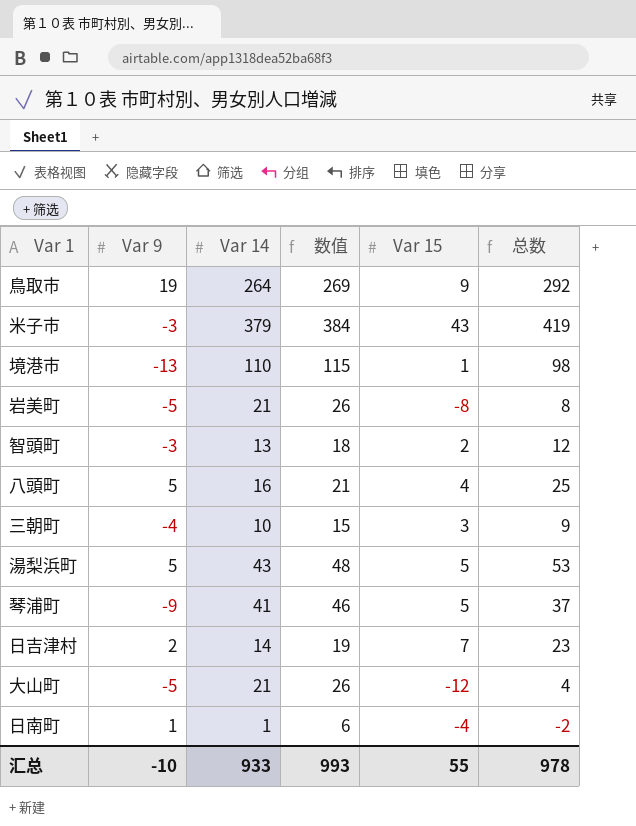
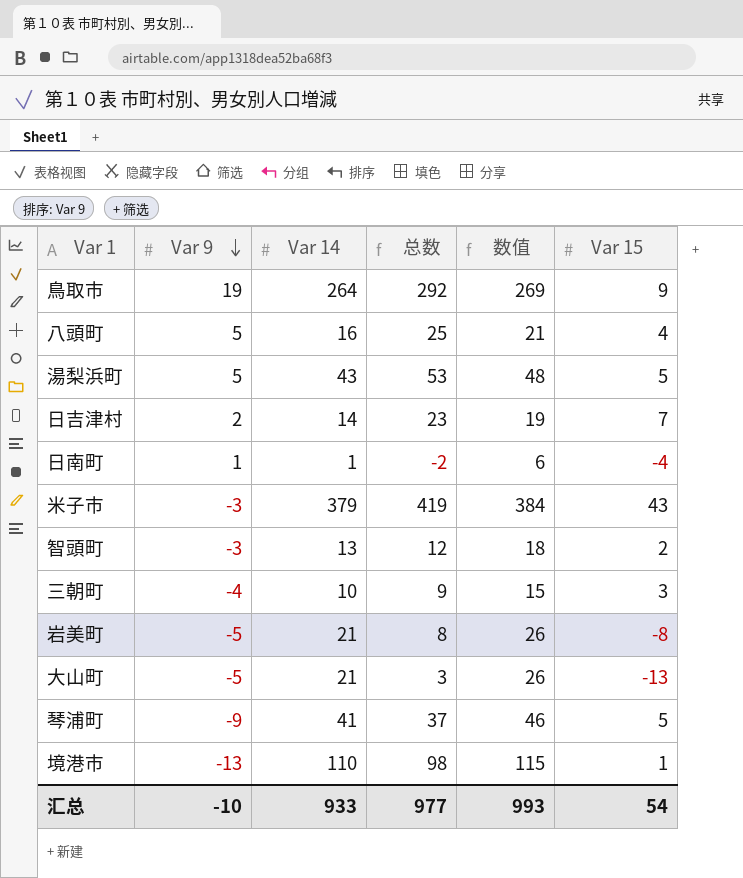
row order: none -> Var 9 descending
column 总数 | position: 6 -> 4
大山町 | 总数: 4 -> 3
大山町 | Var 15: -12 -> -13
汇总 | 总数: 978 -> 977
汇总 | Var 15: 55 -> 54

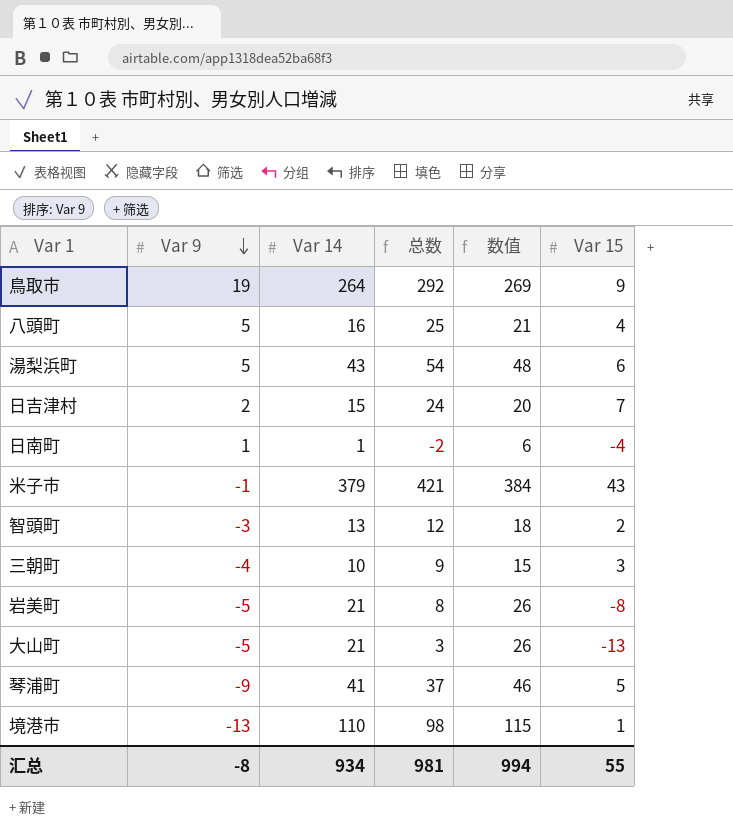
湯梨浜町 | 总数: 53 -> 54
湯梨浜町 | Var 15: 5 -> 6
日吉津村 | Var 14: 14 -> 15
日吉津村 | 总数: 23 -> 24
日吉津村 | 数值: 19 -> 20
米子市 | Var 9: -3 -> -1
米子市 | 总数: 419 -> 421
汇总 | Var 9: -10 -> -8
汇总 | Var 14: 933 -> 934
汇总 | 总数: 977 -> 981
汇总 | 数值: 993 -> 994
汇总 | Var 15: 54 -> 55

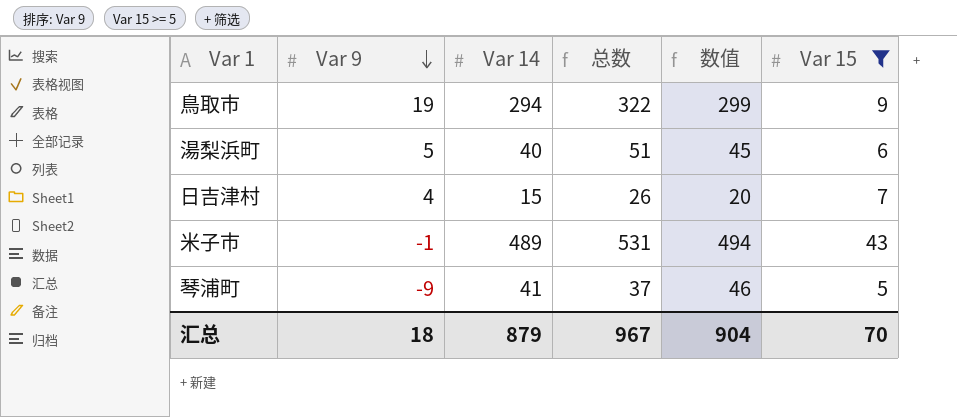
filter: none -> Var 15 >= 5
鳥取市 | Var 14: 264 -> 294
鳥取市 | 总数: 292 -> 322
鳥取市 | 数值: 269 -> 299
湯梨浜町 | Var 14: 43 -> 40
湯梨浜町 | 总数: 54 -> 51
湯梨浜町 | 数值: 48 -> 45
日吉津村 | Var 9: 2 -> 4
日吉津村 | 总数: 24 -> 26
米子市 | Var 14: 379 -> 489
米子市 | 总数: 421 -> 531
米子市 | 数值: 384 -> 494
汇总 | Var 9: -8 -> 18
汇总 | Var 14: 934 -> 879
汇总 | 总数: 981 -> 967
汇总 | 数值: 994 -> 904
汇总 | Var 15: 55 -> 70

